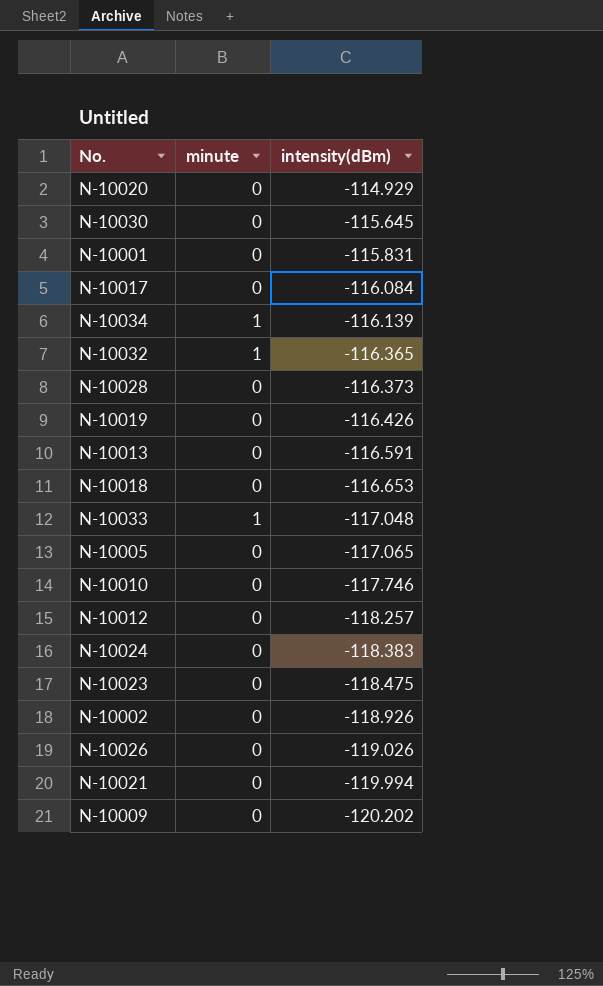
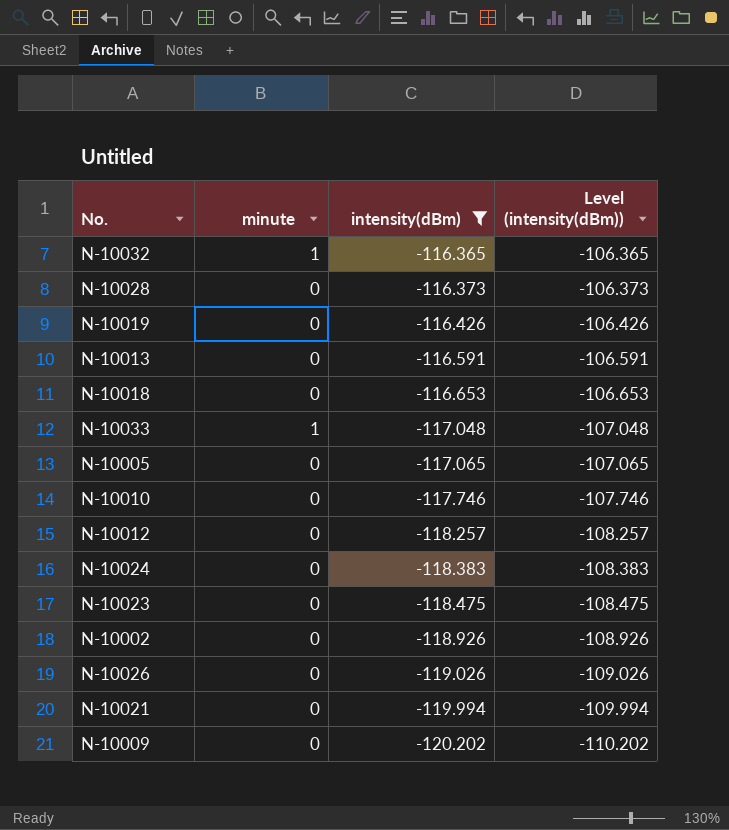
filter: none -> intensity(dBm) <= -116.365
column Level (intensity(dBm)) | formula: none -> [intensity(dBm)] + 10

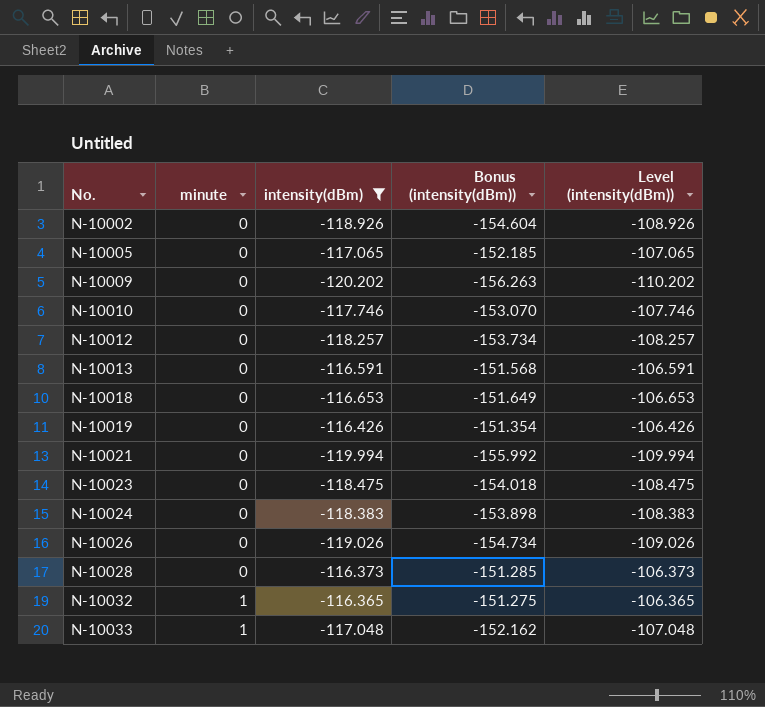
row order: intensity(dBm) descending -> No. ascending
column Bonus (intensity(dBm)) | formula: none -> [intensity(dBm)] * 1.3

